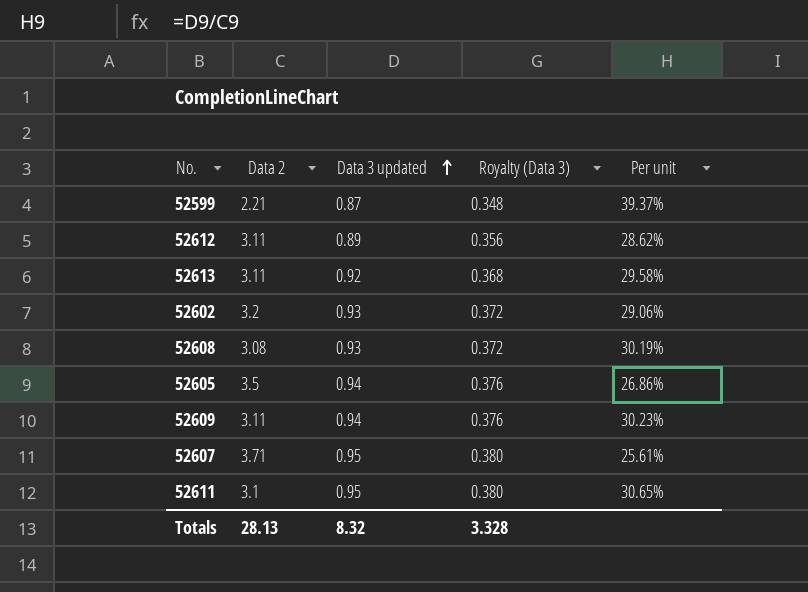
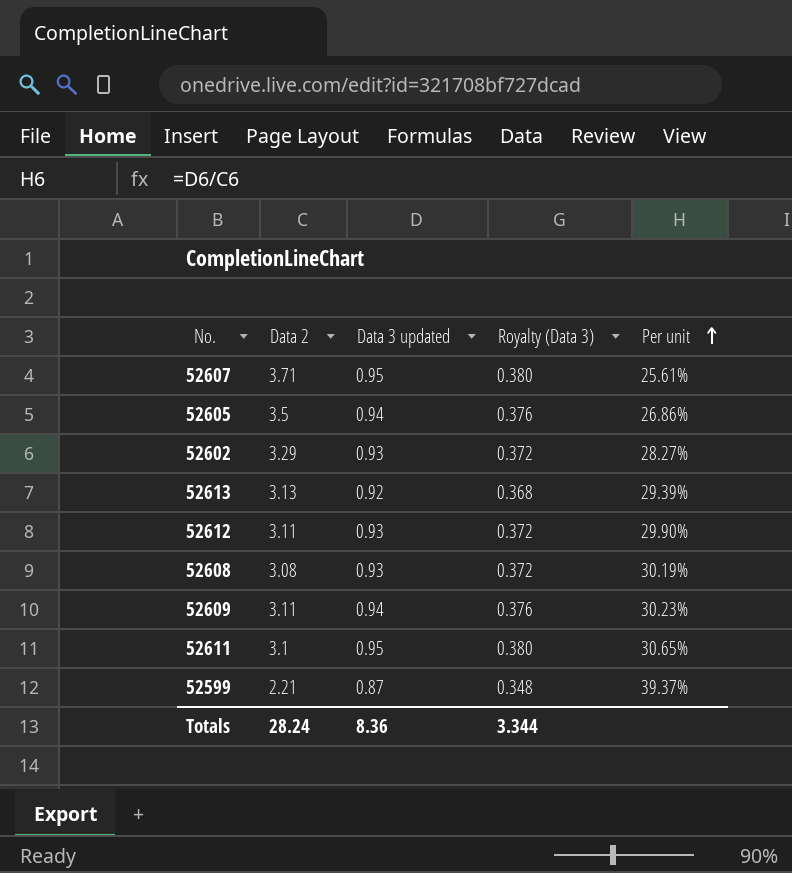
row order: Data 3 updated ascending -> Per unit ascending
52602 | Data 2: 3.2 -> 3.29
52602 | Per unit: 29.06% -> 28.27%
52613 | Data 2: 3.11 -> 3.13
52613 | Per unit: 29.58% -> 29.39%
52612 | Data 3 updated: 0.89 -> 0.93
52612 | Royalty (Data 3): 0.356 -> 0.372
52612 | Per unit: 28.62% -> 29.90%
Totals | Data 2: 28.13 -> 28.24
Totals | Data 3 updated: 8.32 -> 8.36
Totals | Royalty (Data 3): 3.328 -> 3.344

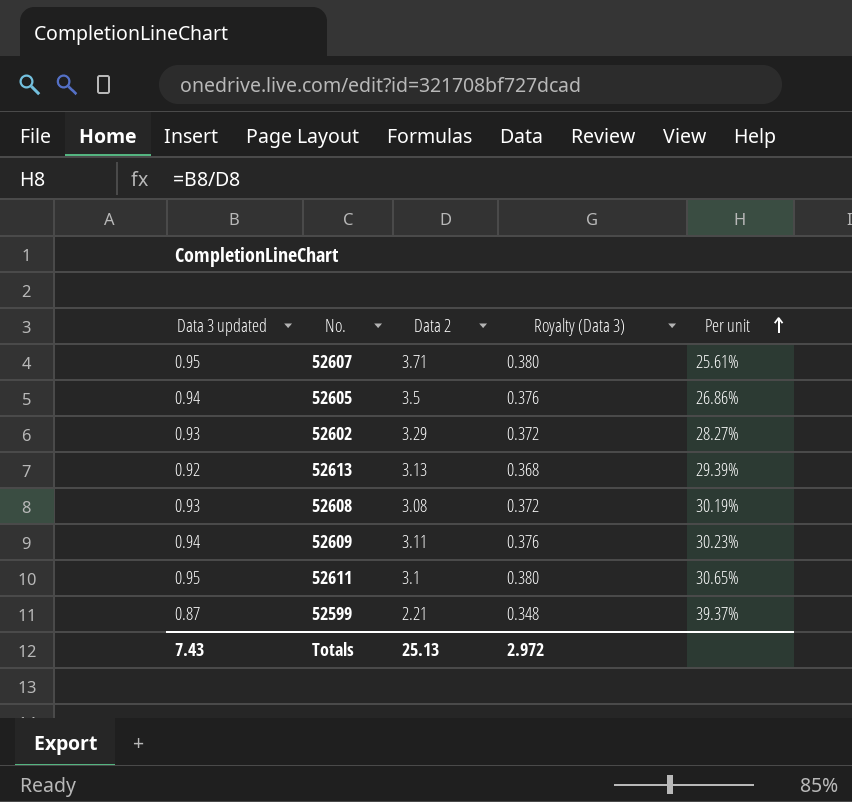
column Data 3 updated | position: 3 -> 1
row 52612: 3.11 | 0.93 | 0.372 | 29.90% -> none
Totals | Data 3 updated: 8.36 -> 7.43
Totals | Data 2: 28.24 -> 25.13
Totals | Royalty (Data 3): 3.344 -> 2.972

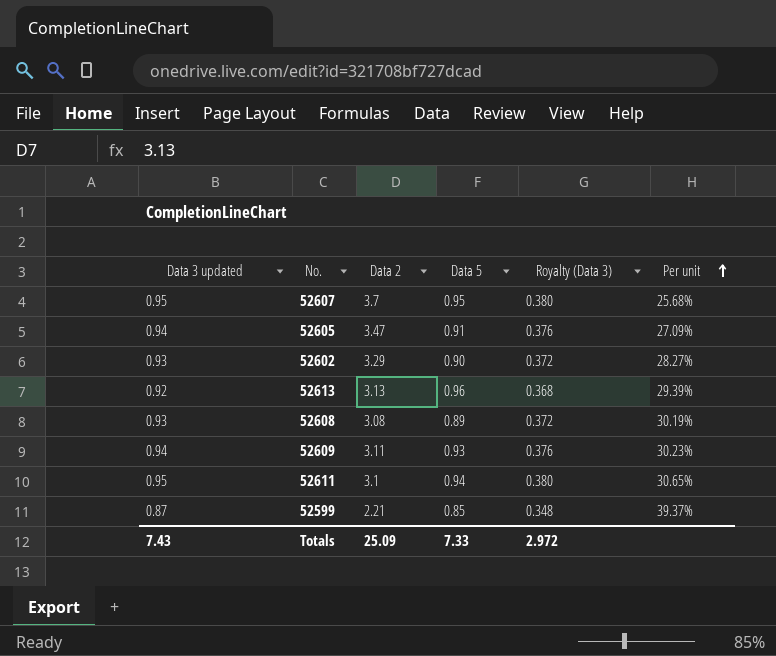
column Data 5 | position: none -> 4
52607 | Data 2: 3.71 -> 3.7
52607 | Per unit: 25.61% -> 25.68%
52605 | Data 2: 3.5 -> 3.47
52605 | Per unit: 26.86% -> 27.09%
Totals | Data 2: 25.13 -> 25.09

